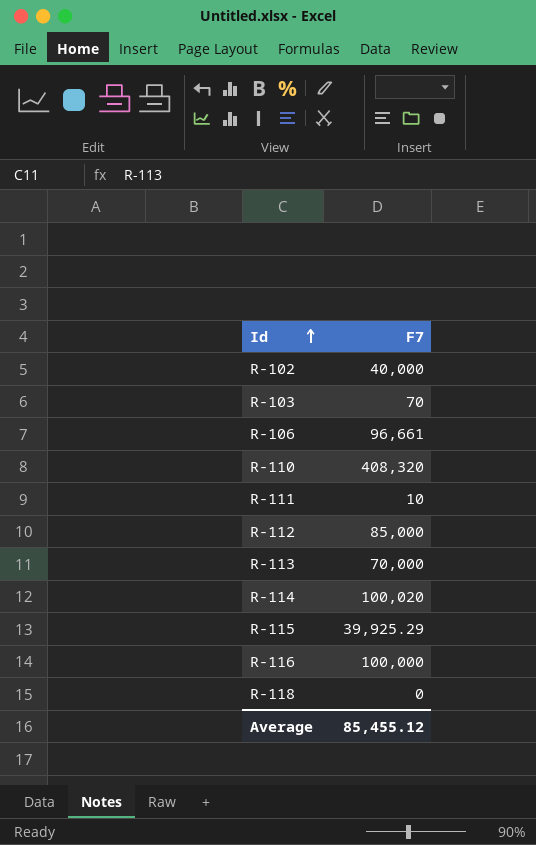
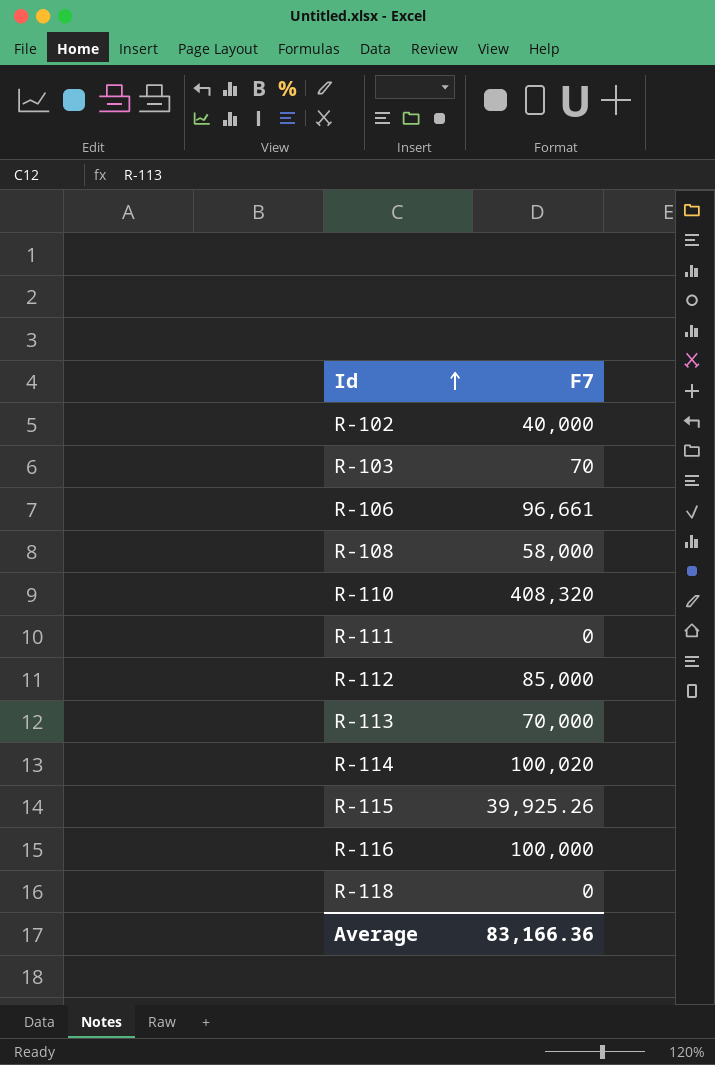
row R-108: none -> 58,000
R-111 | F7: 10 -> 0
R-115 | F7: 39,925.29 -> 39,925.26
Average | F7: 85,455.12 -> 83,166.36

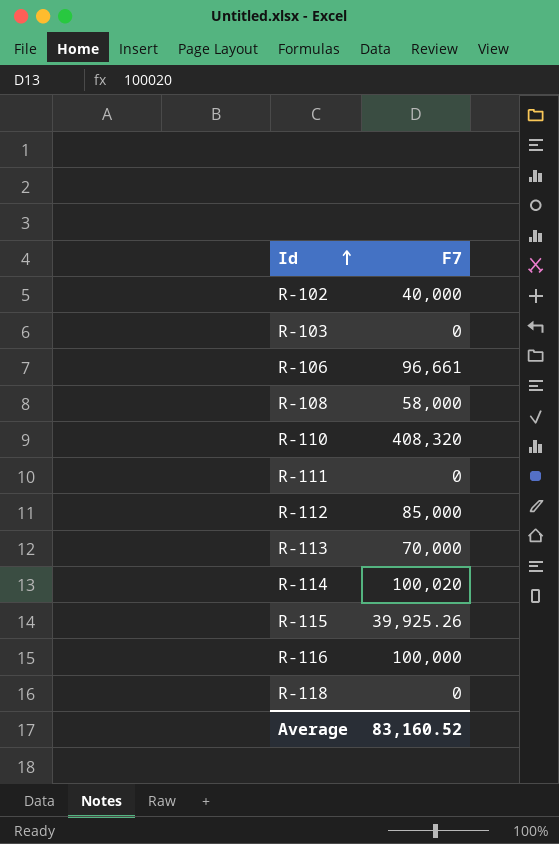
R-103 | F7: 70 -> 0
Average | F7: 83,166.36 -> 83,160.52

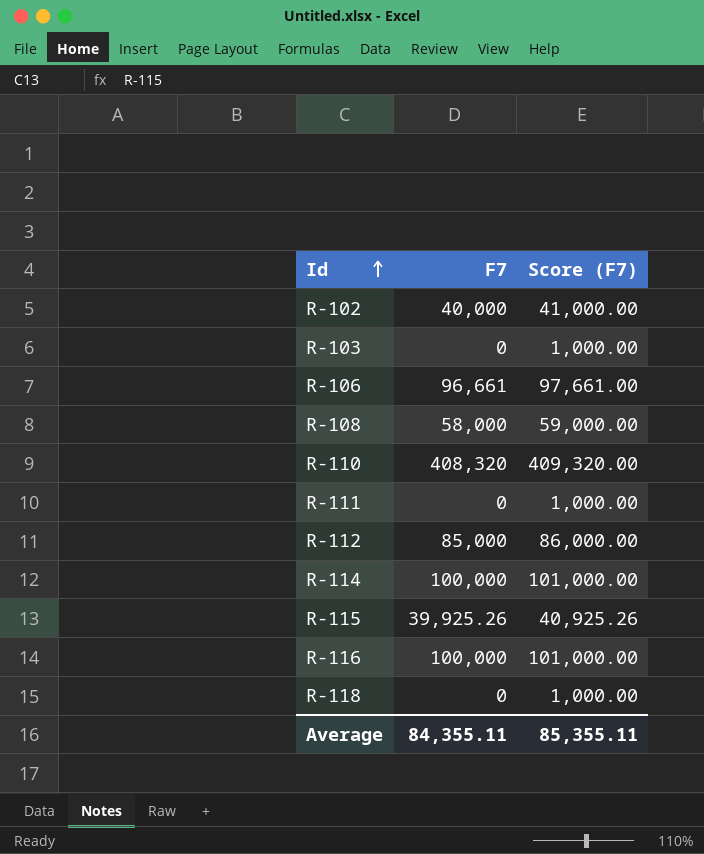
column Score (F7) | formula: none -> [F7] + 1000
row R-113: 70,000 -> none
R-114 | F7: 100,020 -> 100,000
Average | F7: 83,160.52 -> 84,355.11

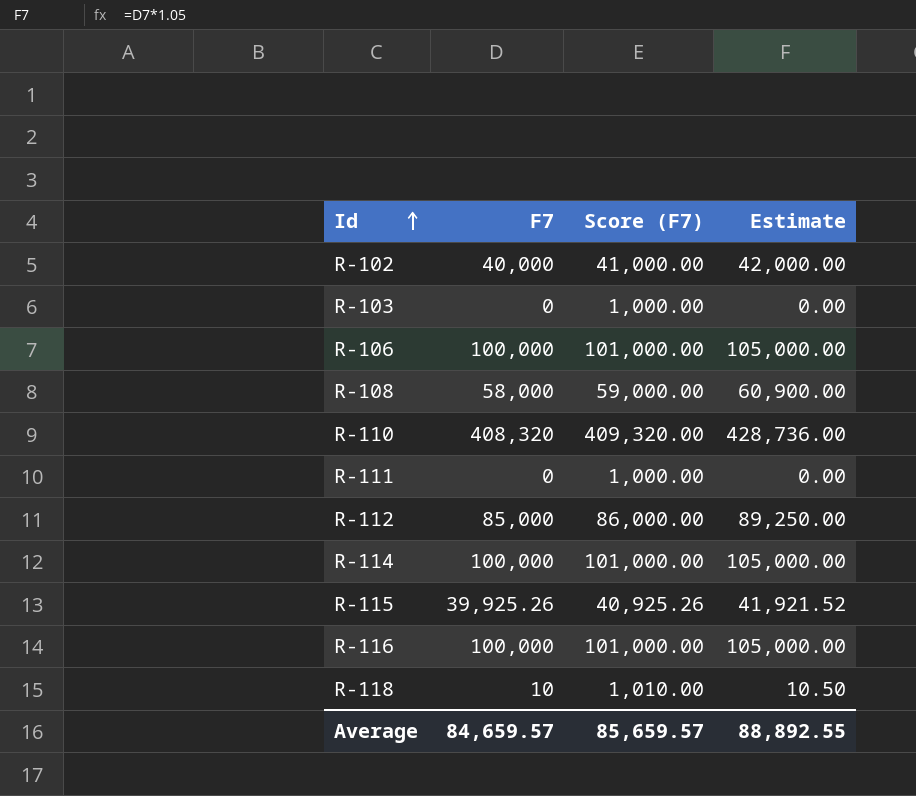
column Estimate | formula: none -> [F7] * 1.05
R-106 | F7: 96,661 -> 100,000
R-106 | Score (F7): 97,661.00 -> 101,000.00
R-118 | F7: 0 -> 10
R-118 | Score (F7): 1,000.00 -> 1,010.00
Average | F7: 84,355.11 -> 84,659.57
Average | Score (F7): 85,355.11 -> 85,659.57

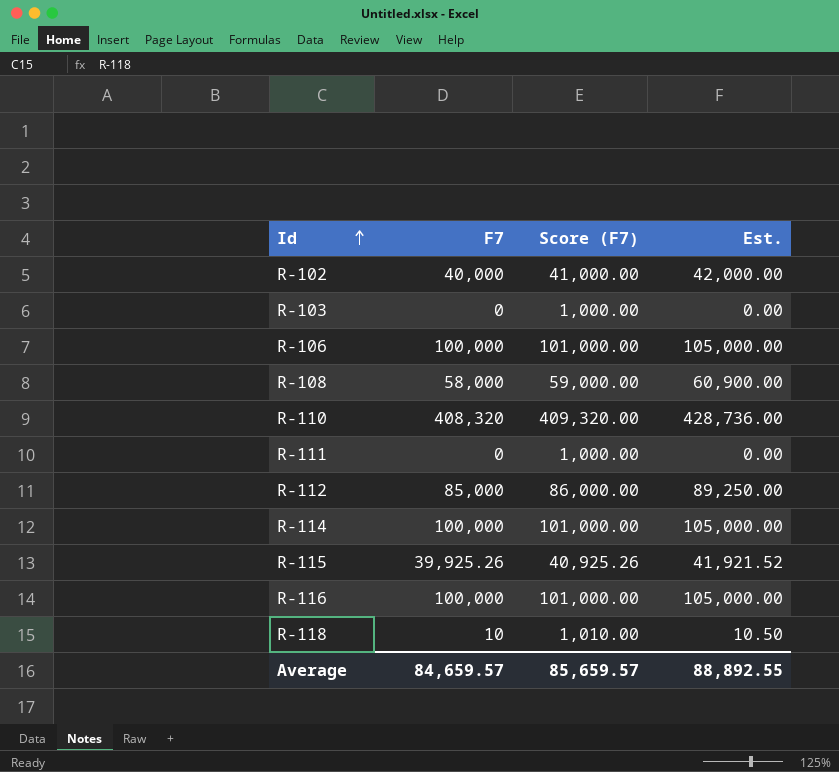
column name: Estimate -> Est.

